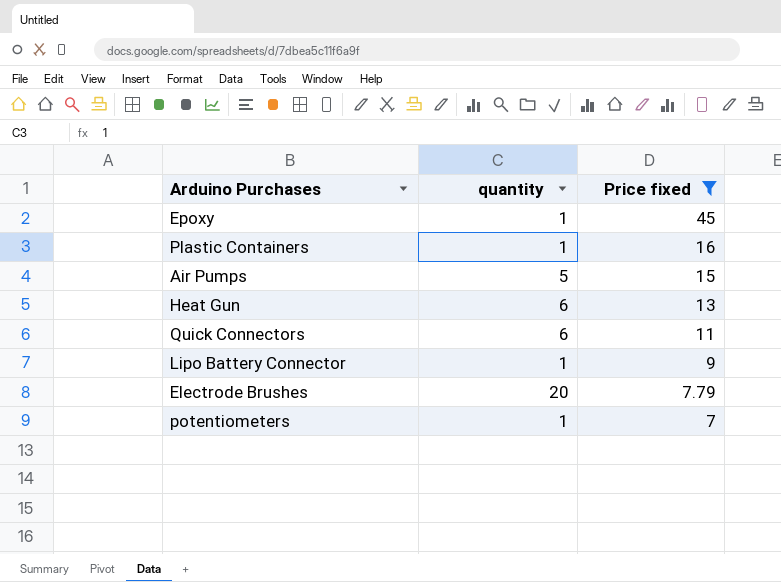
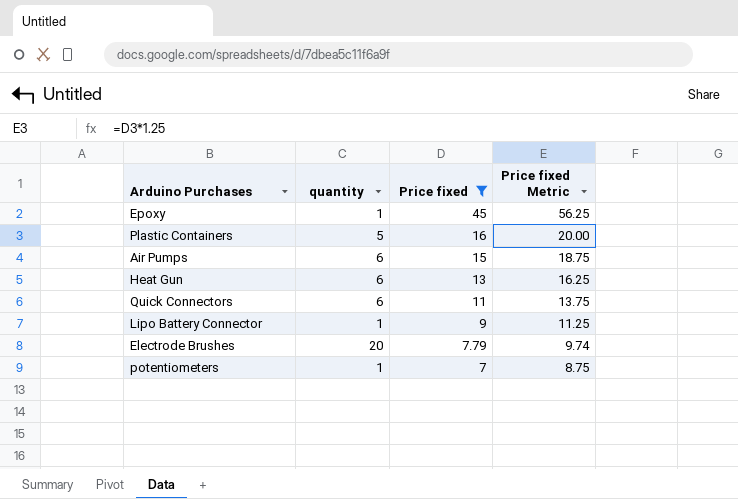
column Price fixed Metric | formula: none -> [Price fixed] * 1.25
Plastic Containers | quantity: 1 -> 5
Air Pumps | quantity: 5 -> 6

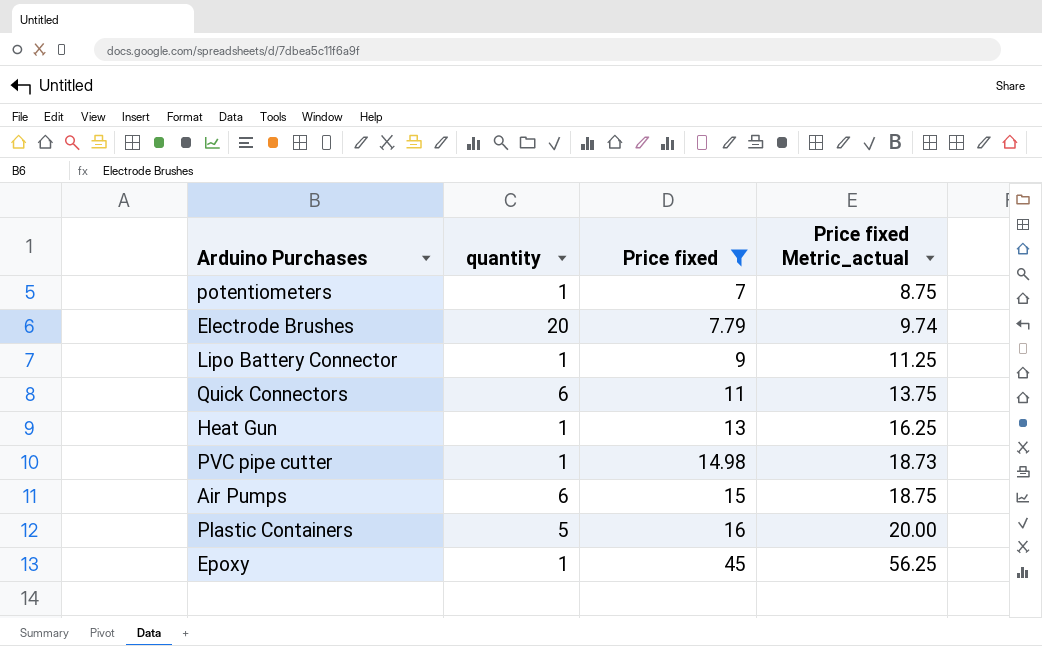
row order: Price fixed descending -> Price fixed ascending
column name: Price fixed Metric -> Price fixed Metric_actual
Heat Gun | quantity: 6 -> 1
row PVC pipe cutter: none -> 1 | 14.98 | 18.73

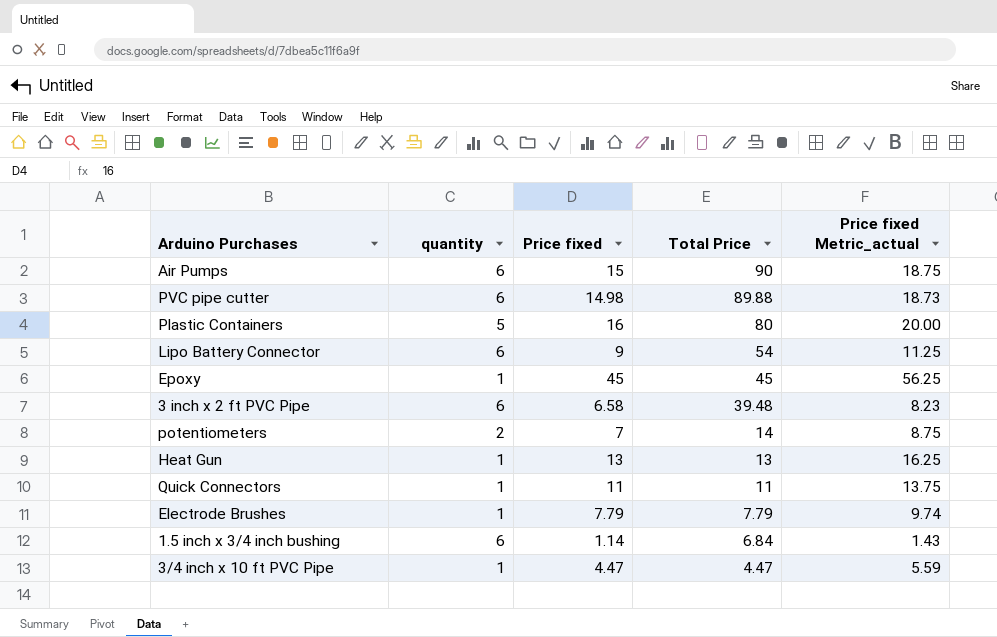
filter: Price fixed >= 7 -> none
row order: Price fixed ascending -> Total Price descending
column Total Price | formula: none -> [quantity] * [Price fixed]
PVC pipe cutter | quantity: 1 -> 6
Lipo Battery Connector | quantity: 1 -> 6
potentiometers | quantity: 1 -> 2
Quick Connectors | quantity: 6 -> 1
Electrode Brushes | quantity: 20 -> 1

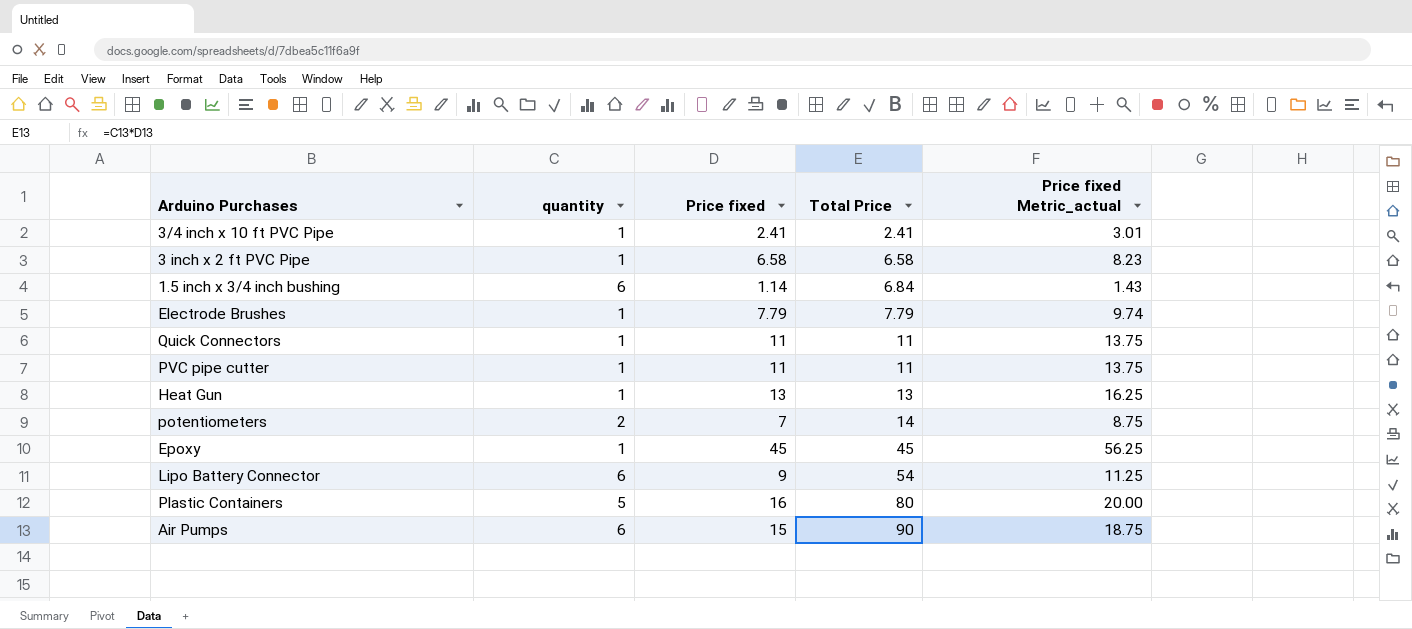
row order: Total Price descending -> Total Price ascending
3/4 inch x 10 ft PVC Pipe | Price fixed: 4.47 -> 2.41
3/4 inch x 10 ft PVC Pipe | Total Price: 4.47 -> 2.41
3/4 inch x 10 ft PVC Pipe | Price fixed Metric_actual: 5.59 -> 3.01
3 inch x 2 ft PVC Pipe | quantity: 6 -> 1
3 inch x 2 ft PVC Pipe | Total Price: 39.48 -> 6.58
PVC pipe cutter | quantity: 6 -> 1
PVC pipe cutter | Price fixed: 14.98 -> 11
PVC pipe cutter | Total Price: 89.88 -> 11
PVC pipe cutter | Price fixed Metric_actual: 18.73 -> 13.75

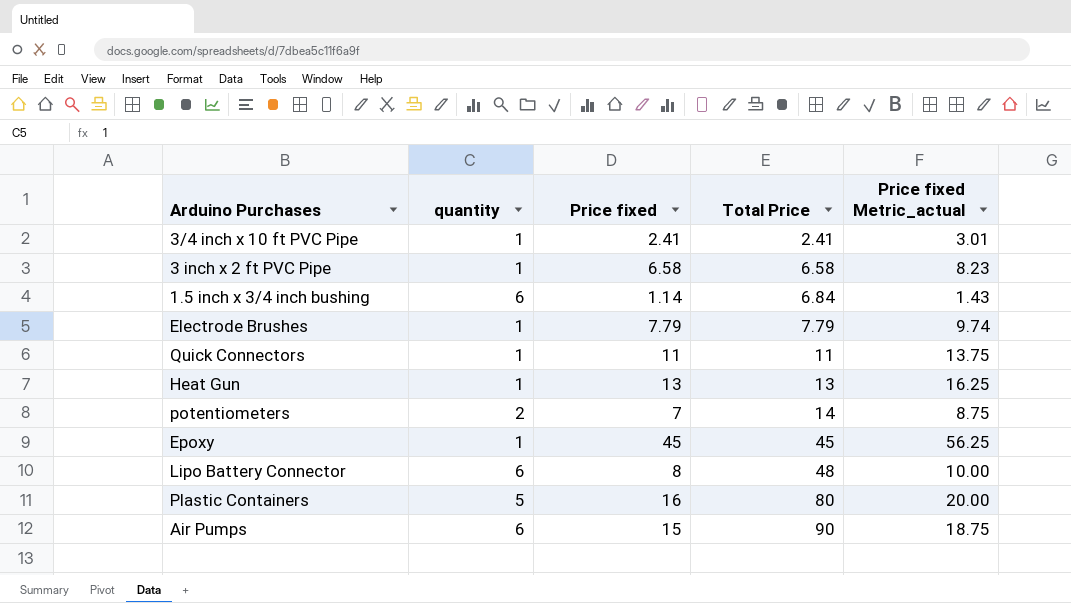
row PVC pipe cutter: 1 | 11 | 11 | 13.75 -> none
Lipo Battery Connector | Price fixed: 9 -> 8
Lipo Battery Connector | Total Price: 54 -> 48
Lipo Battery Connector | Price fixed Metric_actual: 11.25 -> 10.00

